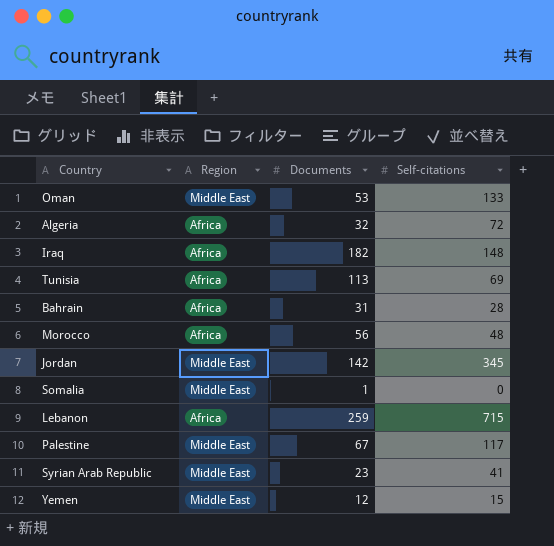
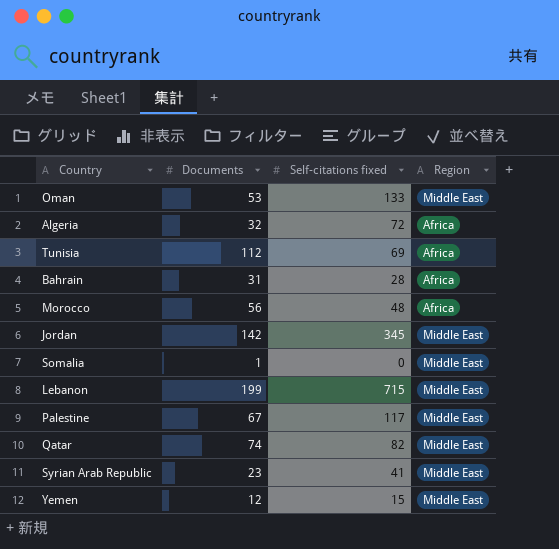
column name: Self-citations -> Self-citations fixed
column Region | position: 2 -> 4
row Iraq: Africa | 182 | 148 -> none
Tunisia | Documents: 113 -> 112
Lebanon | Documents: 259 -> 199
Lebanon | Region: Africa -> Middle East
row Qatar: none -> 74 | 82 | Middle East

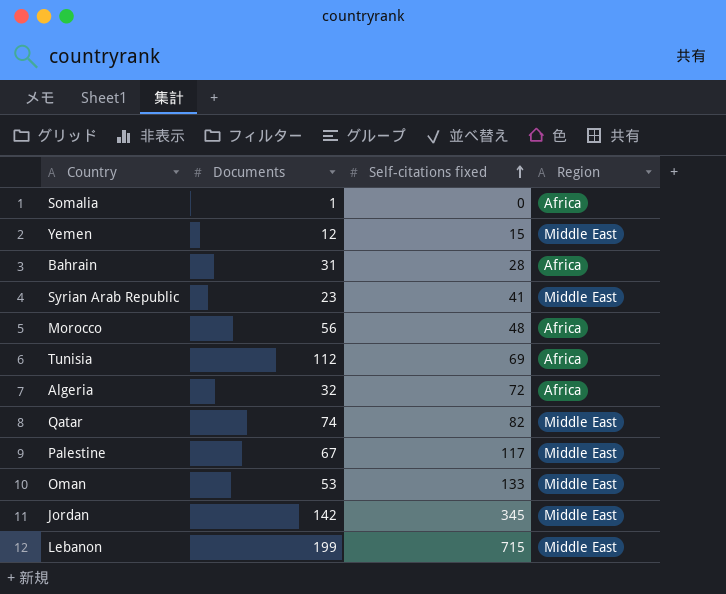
row order: none -> Self-citations fixed ascending
Somalia | Region: Middle East -> Africa

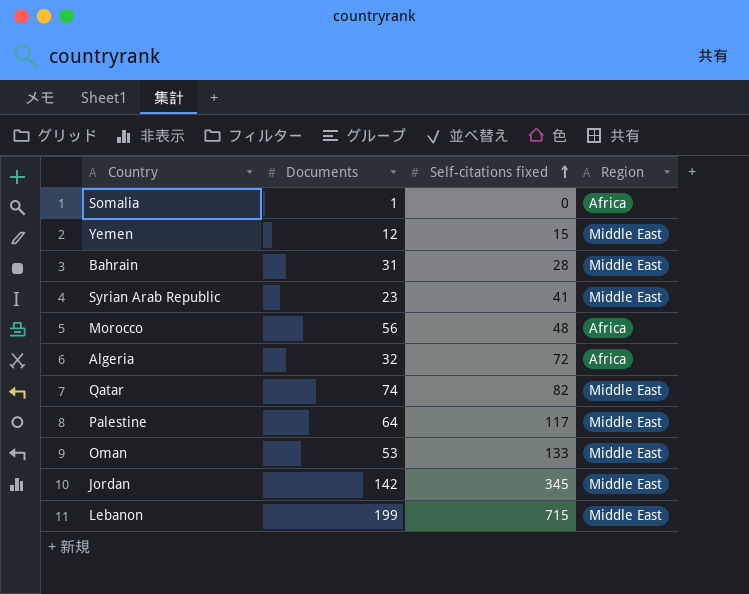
row Tunisia: 112 | 69 | Africa -> none
Bahrain | Region: Africa -> Middle East
Palestine | Documents: 67 -> 64

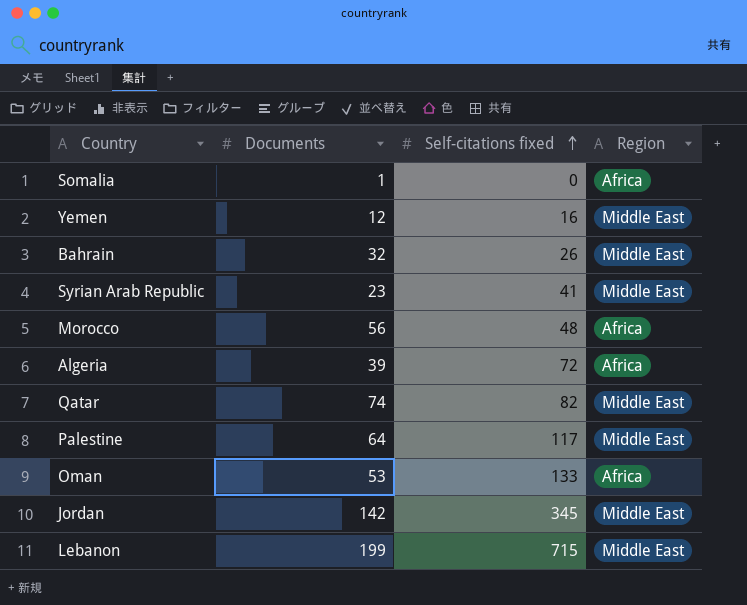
Yemen | Self-citations fixed: 15 -> 16
Bahrain | Documents: 31 -> 32
Bahrain | Self-citations fixed: 28 -> 26
Algeria | Documents: 32 -> 39
Oman | Region: Middle East -> Africa

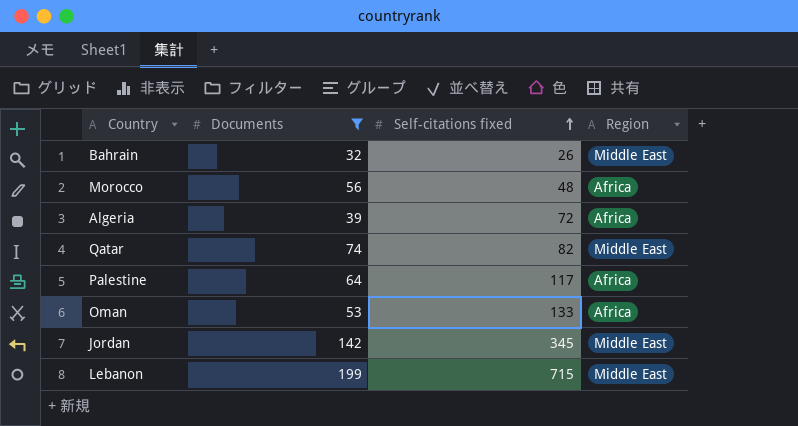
filter: none -> Documents >= 32
Palestine | Region: Middle East -> Africa

